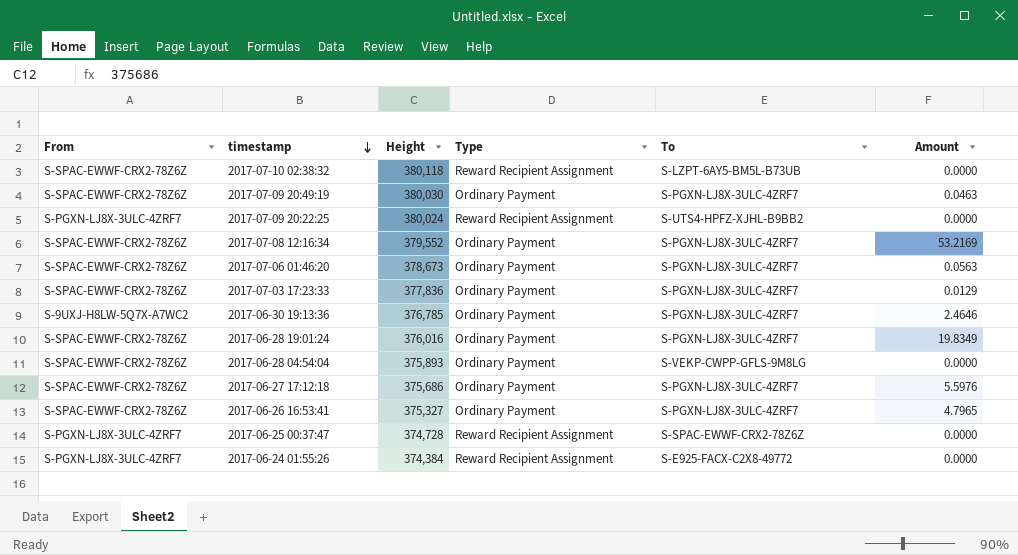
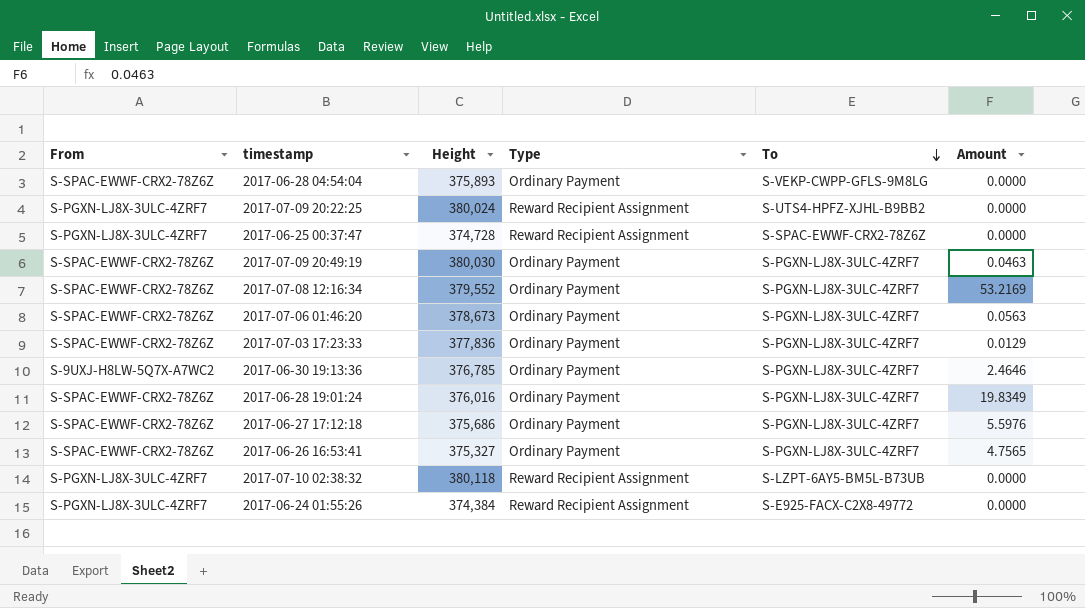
row order: timestamp descending -> To descending
2017-06-26 16:53:41 | Amount: 4.7965 -> 4.7565
2017-07-10 02:38:32 | From: S-SPAC-EWWF-CRX2-78Z6Z -> S-PGXN-LJ8X-3ULC-4ZRF7

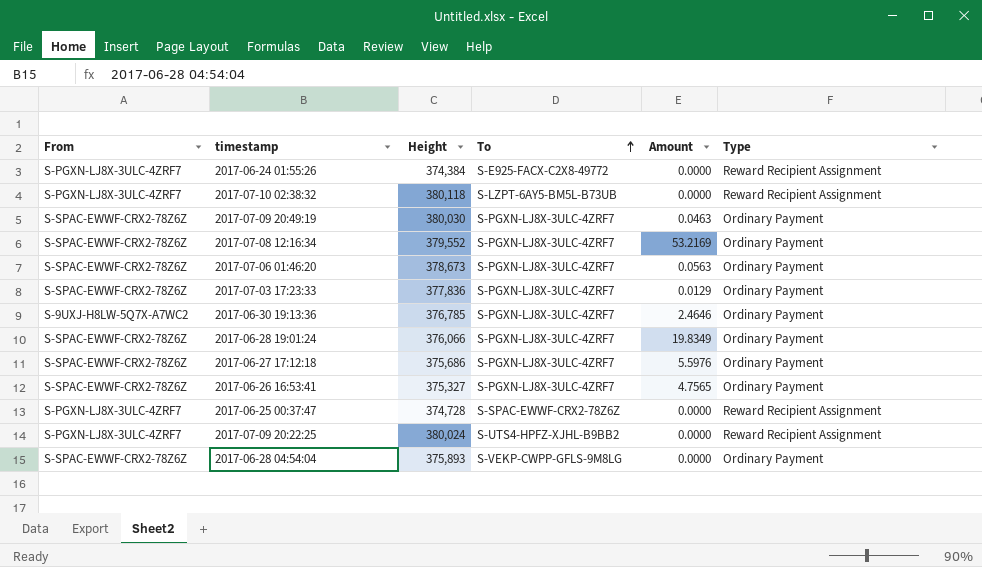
row order: To descending -> To ascending
column Type | position: 4 -> 6
2017-06-28 19:01:24 | Height: 376,016 -> 376,066

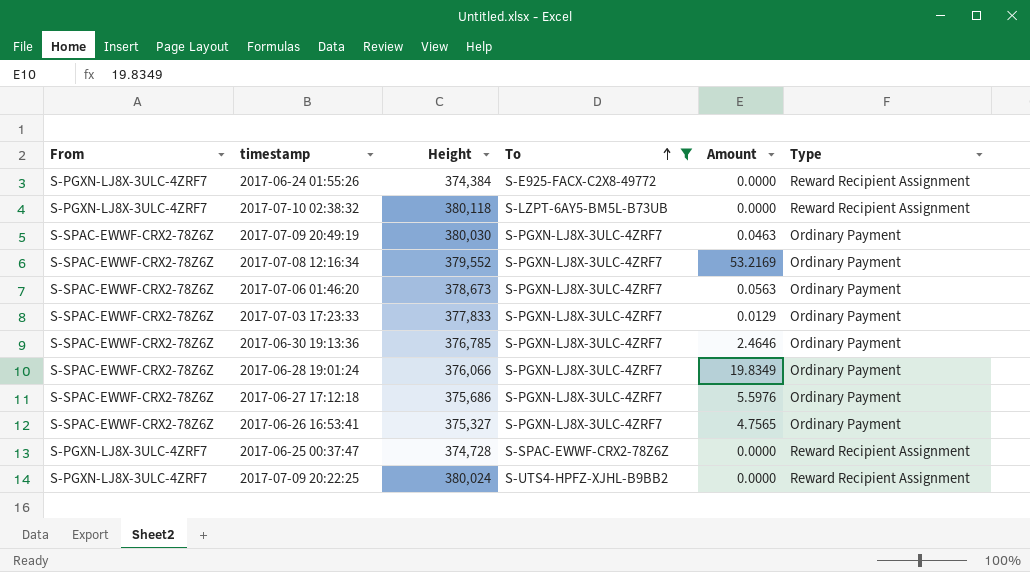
filter: none -> To != S-VEKP-CWPP-GFLS-9M8LG
2017-07-03 17:23:33 | Height: 377,836 -> 377,833
2017-06-30 19:13:36 | From: S-9UXJ-H8LW-5Q7X-A7WC2 -> S-SPAC-EWWF-CRX2-78Z6Z

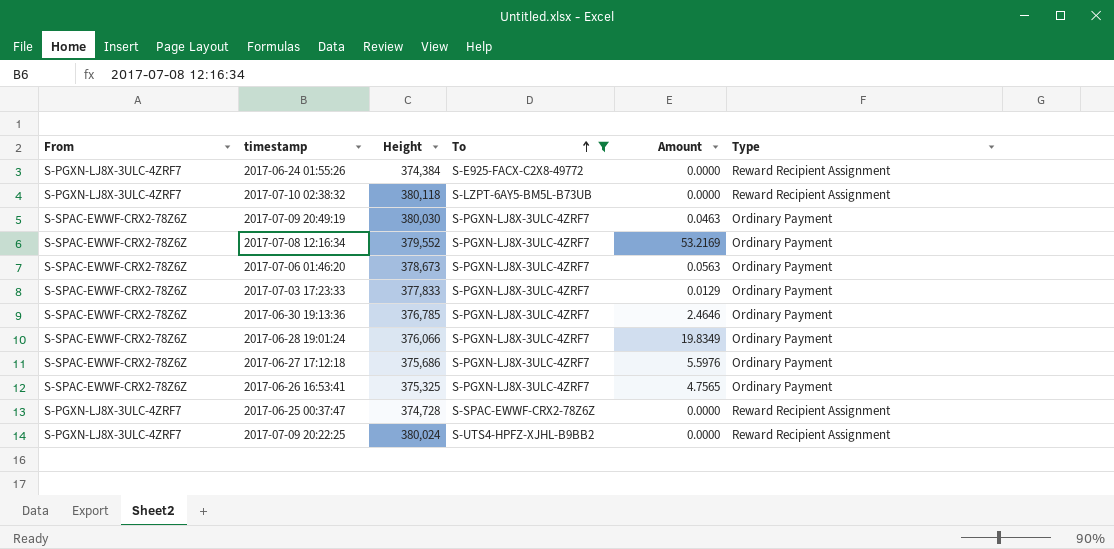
2017-06-26 16:53:41 | Height: 375,327 -> 375,325

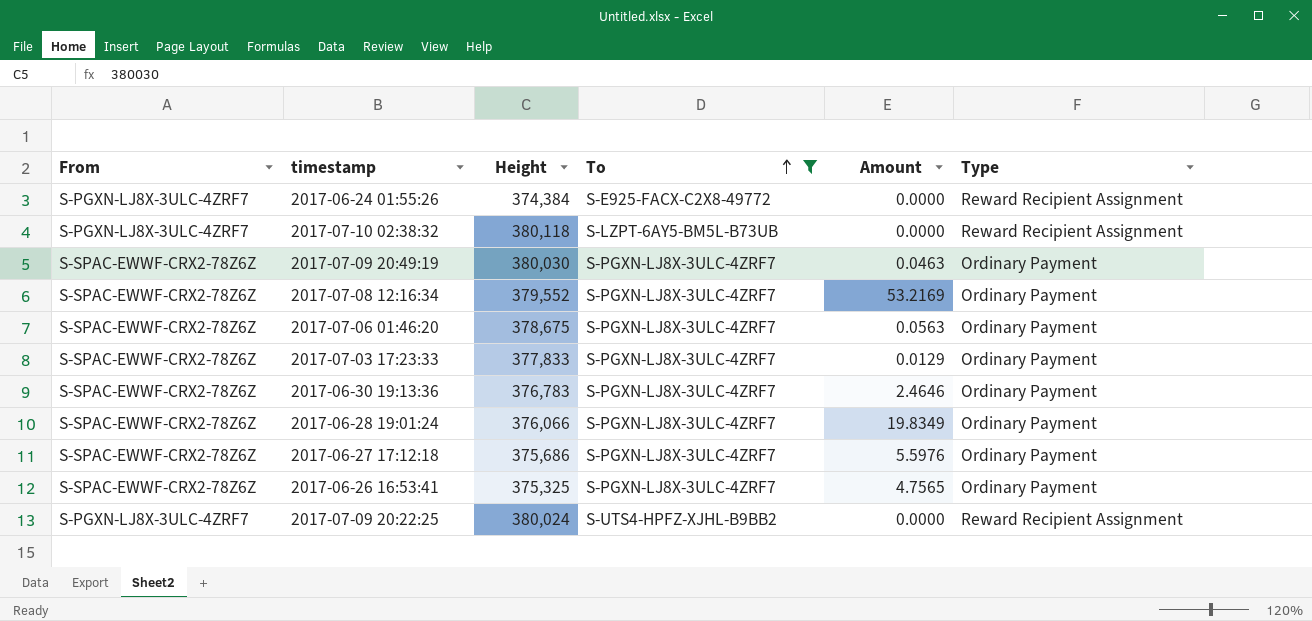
row 2017-06-25 00:37:47: S-PGXN-LJ8X-3ULC-4ZRF7 | 374,728 | S-SPAC-EWWF-CRX2-78Z6Z | 0.0000 | Reward Recipient Assignment -> none
2017-07-06 01:46:20 | Height: 378,673 -> 378,675
2017-06-30 19:13:36 | Height: 376,785 -> 376,783

